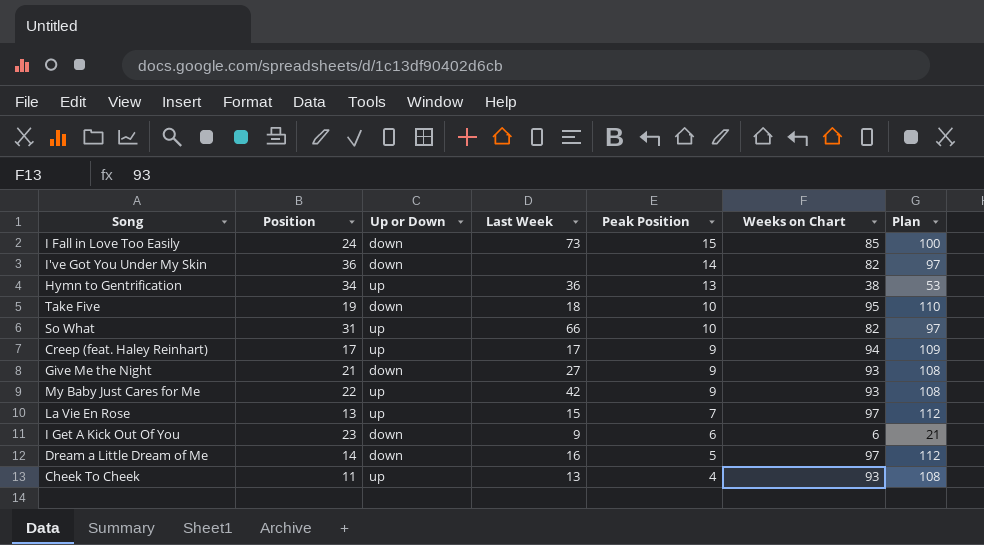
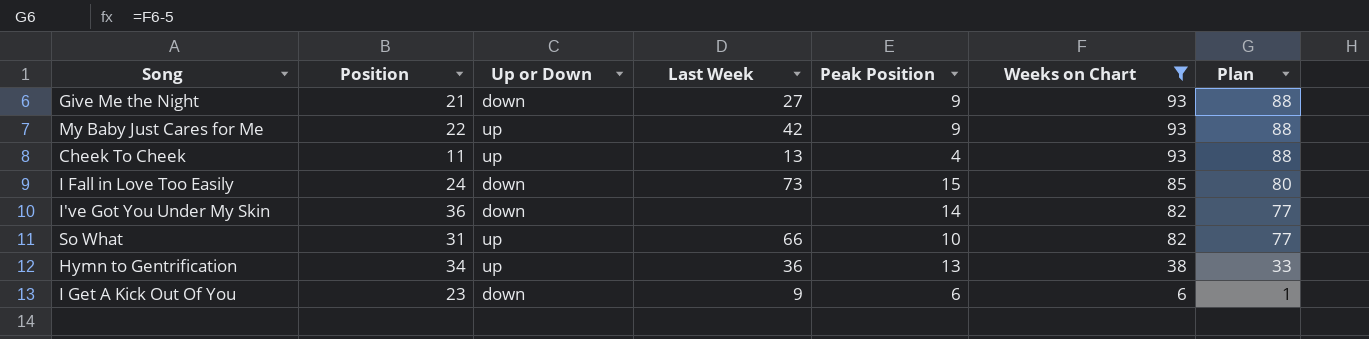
filter: none -> Weeks on Chart <= 93
row order: Peak Position descending -> Weeks on Chart descending
column Plan | formula: [Weeks on Chart] + 15 -> [Weeks on Chart] - 5

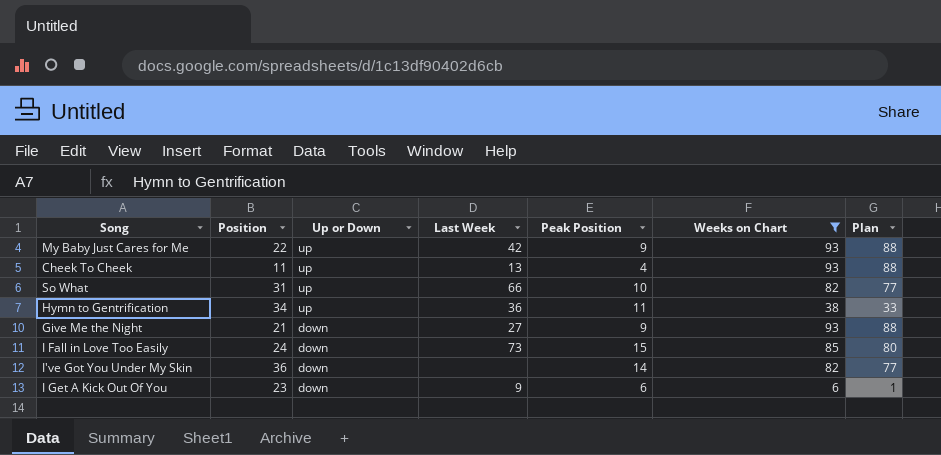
row order: Weeks on Chart descending -> Up or Down descending
Hymn to Gentrification | Peak Position: 13 -> 11

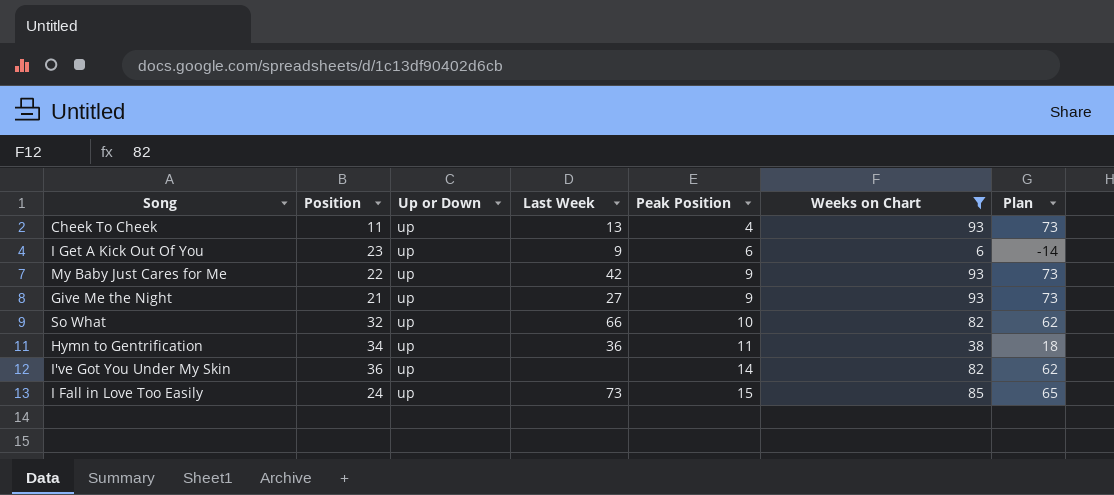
row order: Up or Down descending -> Peak Position ascending
column Plan | formula: [Weeks on Chart] - 5 -> [Weeks on Chart] - 20
I Get A Kick Out Of You | Up or Down: down -> up
Give Me the Night | Up or Down: down -> up
So What | Position: 31 -> 32
I've Got You Under My Skin | Up or Down: down -> up
I Fall in Love Too Easily | Up or Down: down -> up

